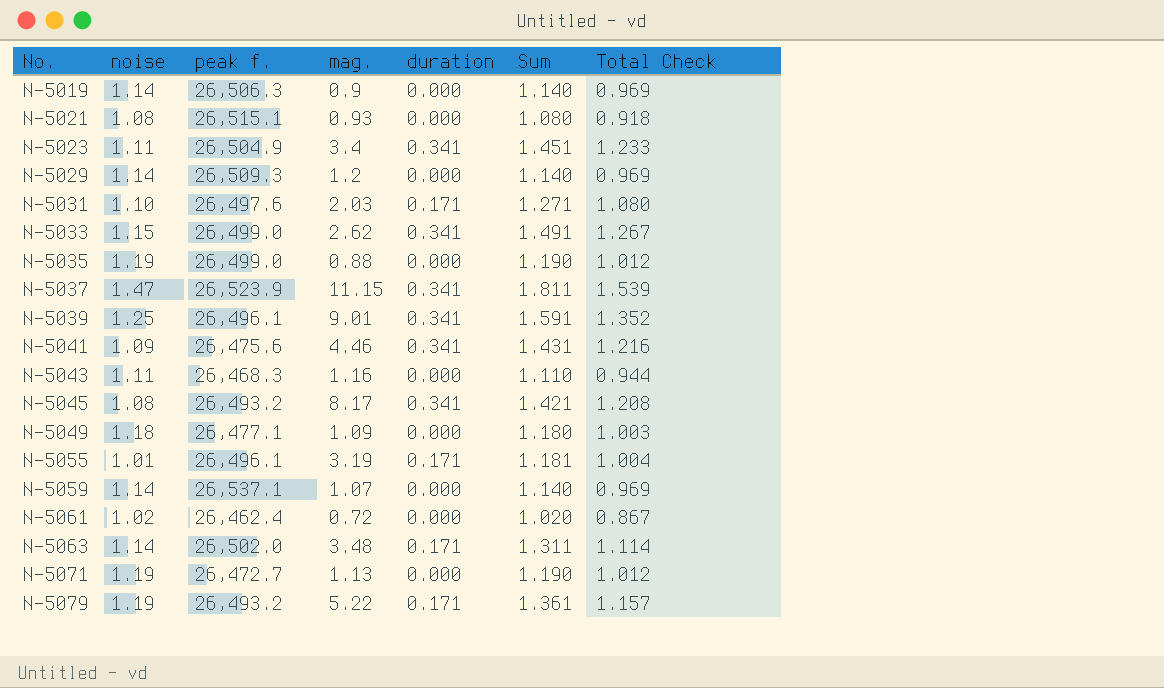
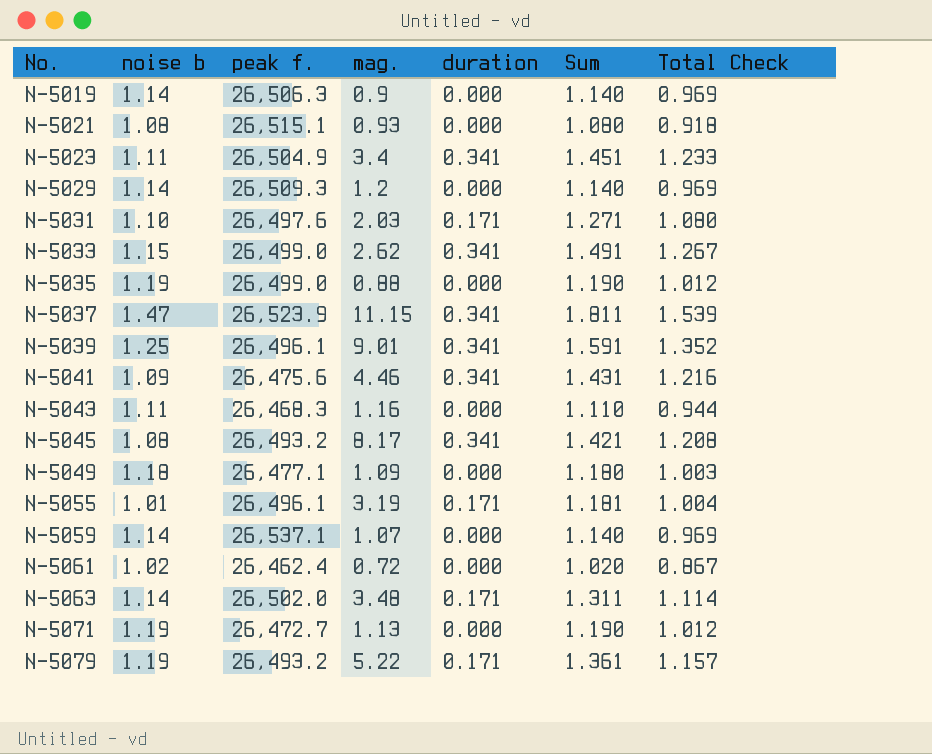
column name: noise -> noise b

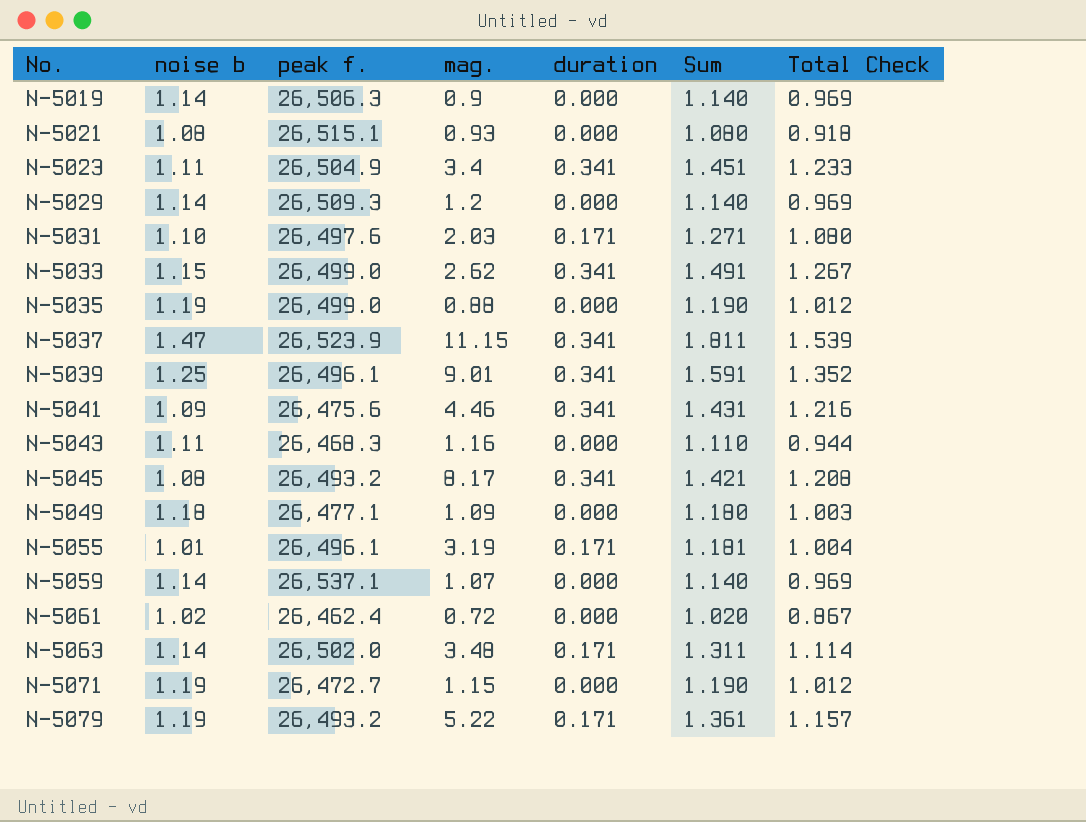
N-5071 | mag.: 1.13 -> 1.15

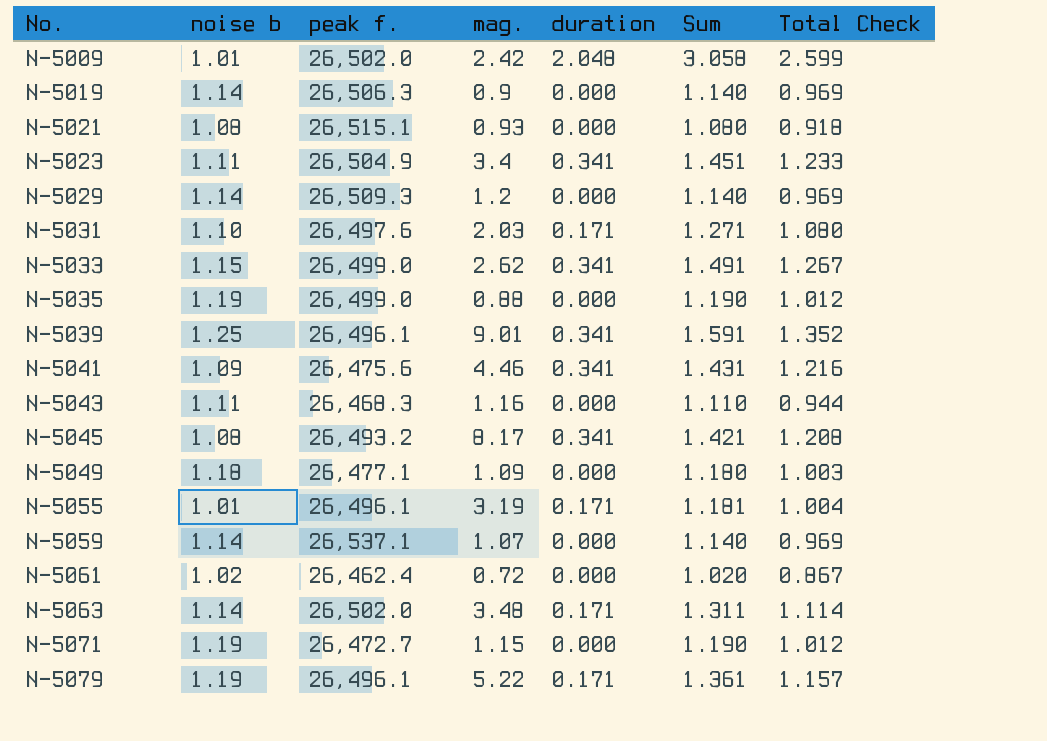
row N-5037: 1.47 | 26,523.9 | 11.15 | 0.341 | 1.811 | 1.539 -> none
row N-5009: none -> 1.01 | 26,502.0 | 2.42 | 2.048 | 3.058 | 2.599
N-5079 | peak f.: 26,493.2 -> 26,496.1

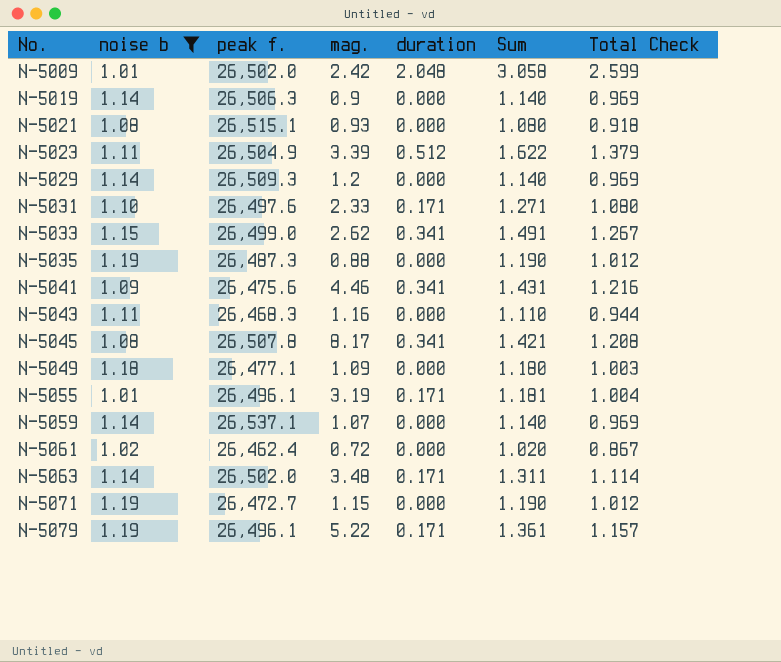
filter: none -> noise b != 1.25
N-5023 | mag.: 3.4 -> 3.39
N-5023 | duration: 0.341 -> 0.512
N-5023 | Sum: 1.451 -> 1.622
N-5023 | Total Check: 1.233 -> 1.379
N-5031 | mag.: 2.03 -> 2.33
N-5035 | peak f.: 26,499.0 -> 26,487.3
N-5045 | peak f.: 26,493.2 -> 26,507.8

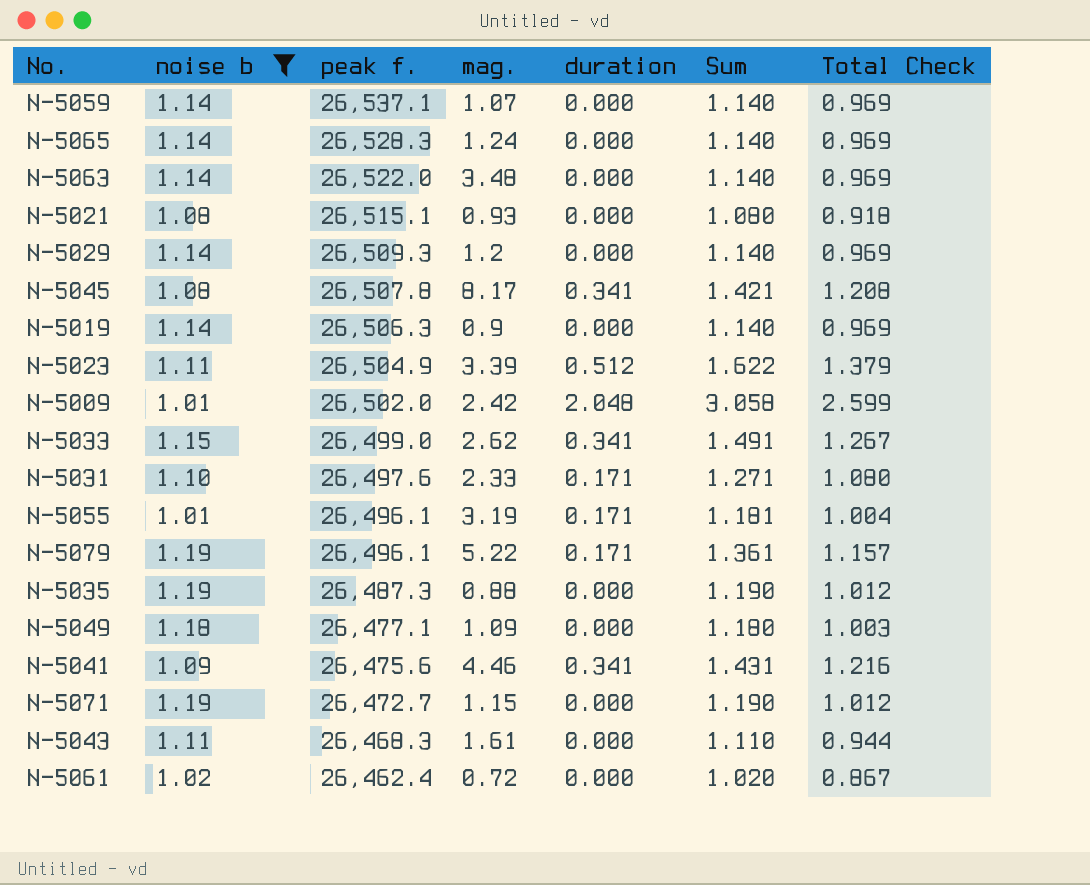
row order: No. ascending -> peak f. descending
row N-5065: none -> 1.14 | 26,528.3 | 1.24 | 0.000 | 1.140 | 0.969
N-5063 | peak f.: 26,502.0 -> 26,522.0
N-5063 | duration: 0.171 -> 0.000
N-5063 | Sum: 1.311 -> 1.140
N-5063 | Total Check: 1.114 -> 0.969
N-5043 | mag.: 1.16 -> 1.61

